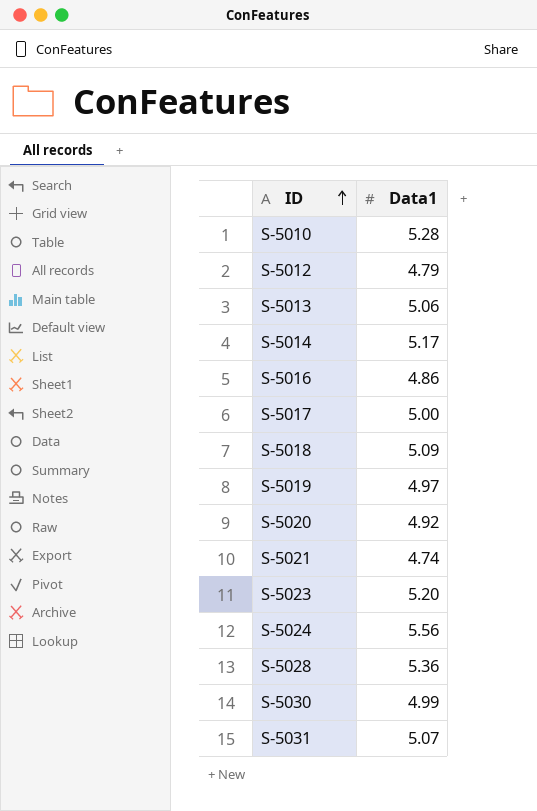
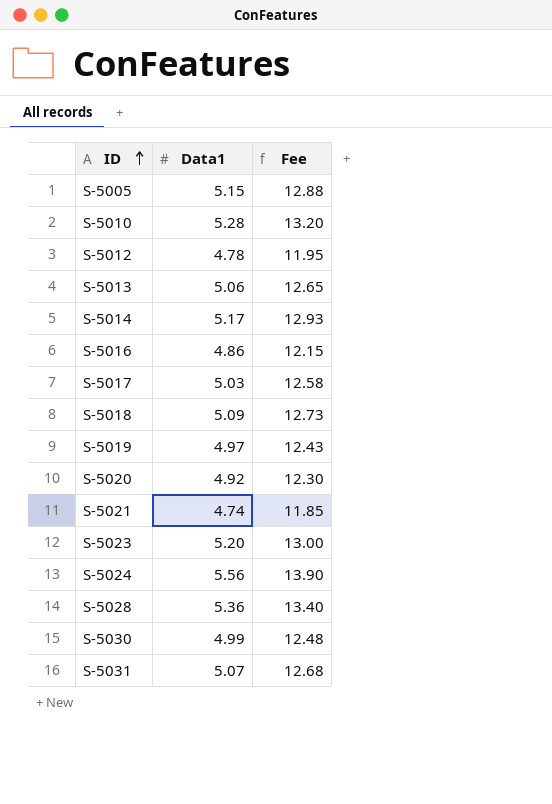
column Fee | formula: none -> [Data1] * 2.5
row S-5005: none -> 5.15 | 12.88
S-5012 | Data1: 4.79 -> 4.78
S-5017 | Data1: 5.00 -> 5.03

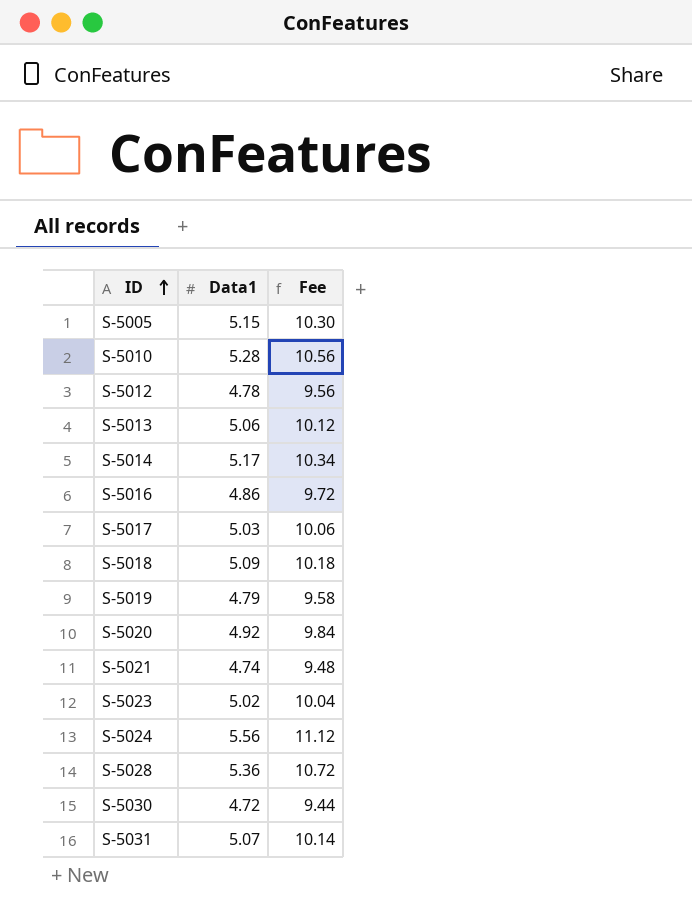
column Fee | formula: [Data1] * 2.5 -> [Data1] * 2
S-5019 | Data1: 4.97 -> 4.79
S-5023 | Data1: 5.20 -> 5.02
S-5030 | Data1: 4.99 -> 4.72

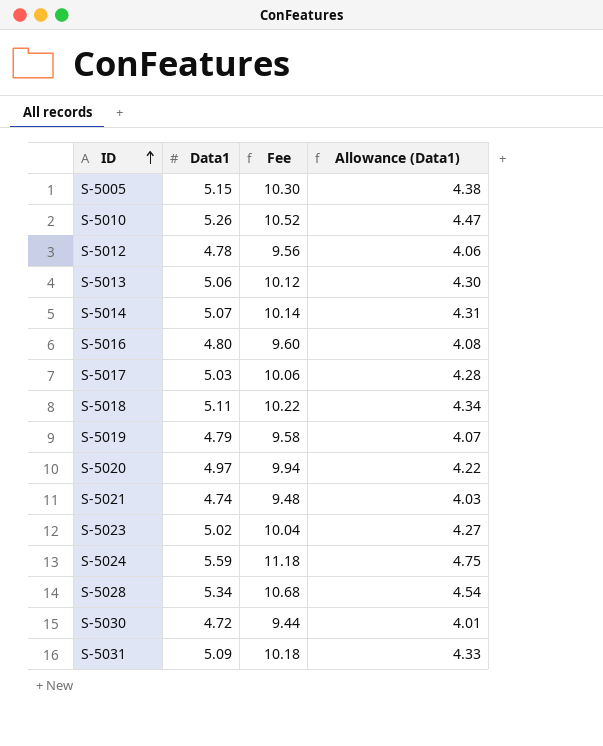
column Allowance (Data1) | formula: none -> [Data1] * 0.85
S-5010 | Data1: 5.28 -> 5.26
S-5010 | Fee: 10.56 -> 10.52
S-5014 | Data1: 5.17 -> 5.07
S-5014 | Fee: 10.34 -> 10.14
S-5016 | Data1: 4.86 -> 4.80
S-5016 | Fee: 9.72 -> 9.60
S-5018 | Data1: 5.09 -> 5.11
S-5018 | Fee: 10.18 -> 10.22
S-5020 | Data1: 4.92 -> 4.97
S-5020 | Fee: 9.84 -> 9.94
S-5024 | Data1: 5.56 -> 5.59
S-5024 | Fee: 11.12 -> 11.18
S-5028 | Data1: 5.36 -> 5.34
S-5028 | Fee: 10.72 -> 10.68
S-5031 | Data1: 5.07 -> 5.09
S-5031 | Fee: 10.14 -> 10.18

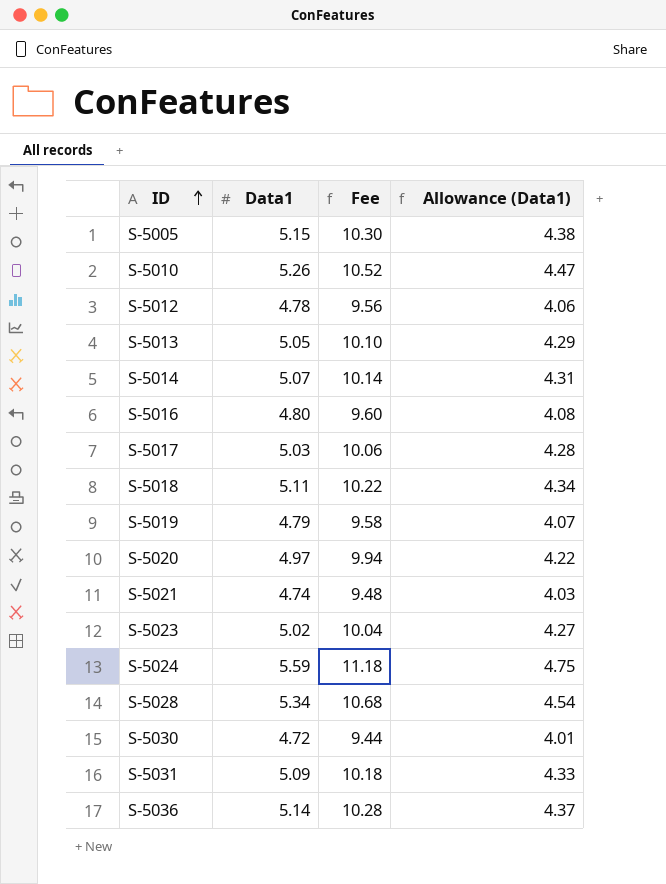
S-5013 | Data1: 5.06 -> 5.05
S-5013 | Fee: 10.12 -> 10.10
S-5013 | Allowance (Data1): 4.30 -> 4.29
row S-5036: none -> 5.14 | 10.28 | 4.37

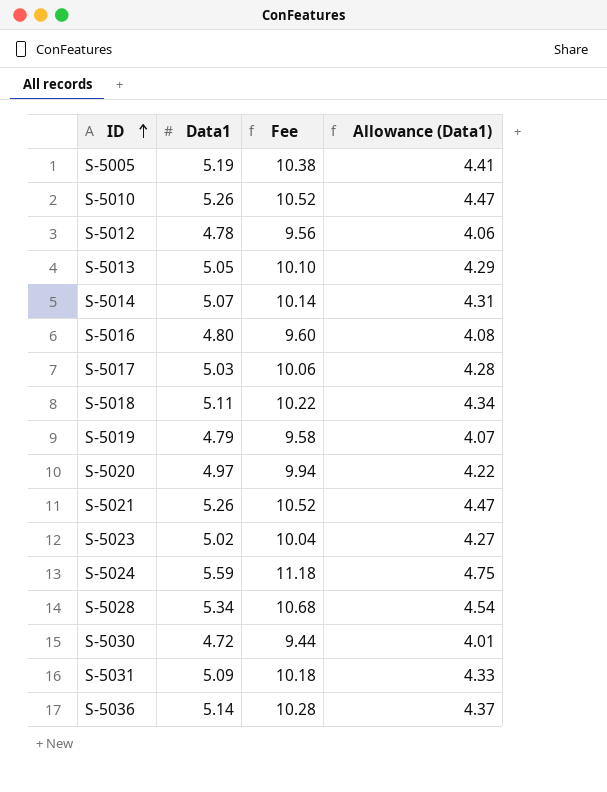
S-5005 | Data1: 5.15 -> 5.19
S-5005 | Fee: 10.30 -> 10.38
S-5005 | Allowance (Data1): 4.38 -> 4.41
S-5021 | Data1: 4.74 -> 5.26
S-5021 | Fee: 9.48 -> 10.52
S-5021 | Allowance (Data1): 4.03 -> 4.47

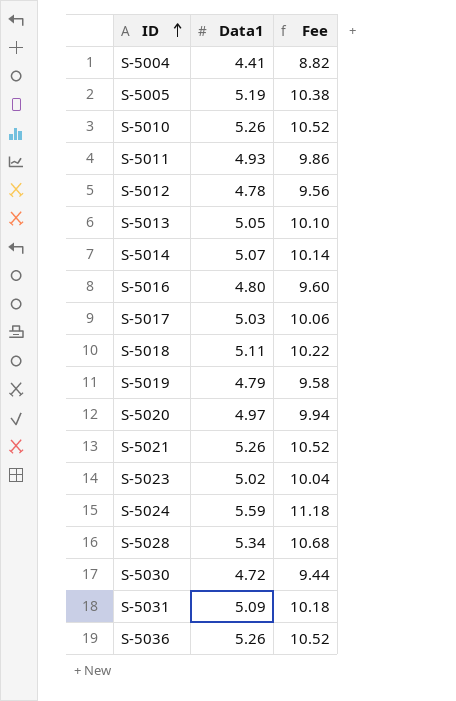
column Allowance (Data1) | formula: [Data1] * 0.85 -> none
row S-5004: none -> 4.41 | 8.82
row S-5011: none -> 4.93 | 9.86
S-5036 | Data1: 5.14 -> 5.26
S-5036 | Fee: 10.28 -> 10.52

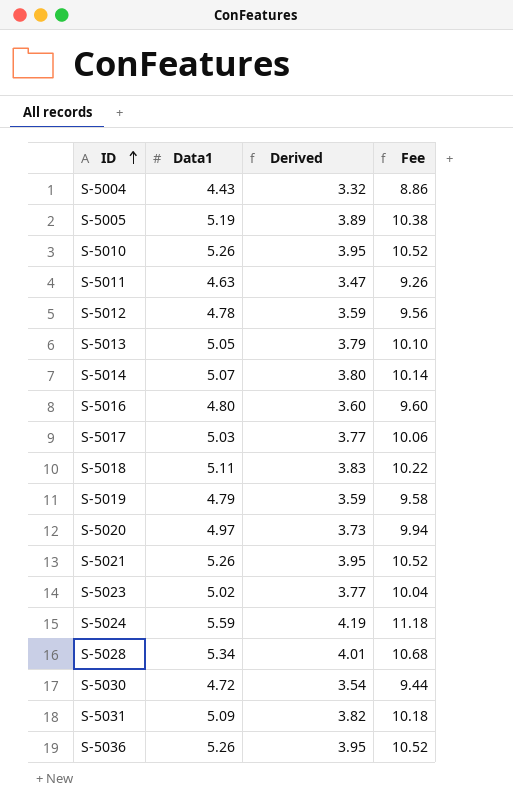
column Derived | formula: none -> [Data1] * 0.75
S-5004 | Data1: 4.41 -> 4.43
S-5004 | Fee: 8.82 -> 8.86
S-5011 | Data1: 4.93 -> 4.63
S-5011 | Fee: 9.86 -> 9.26

